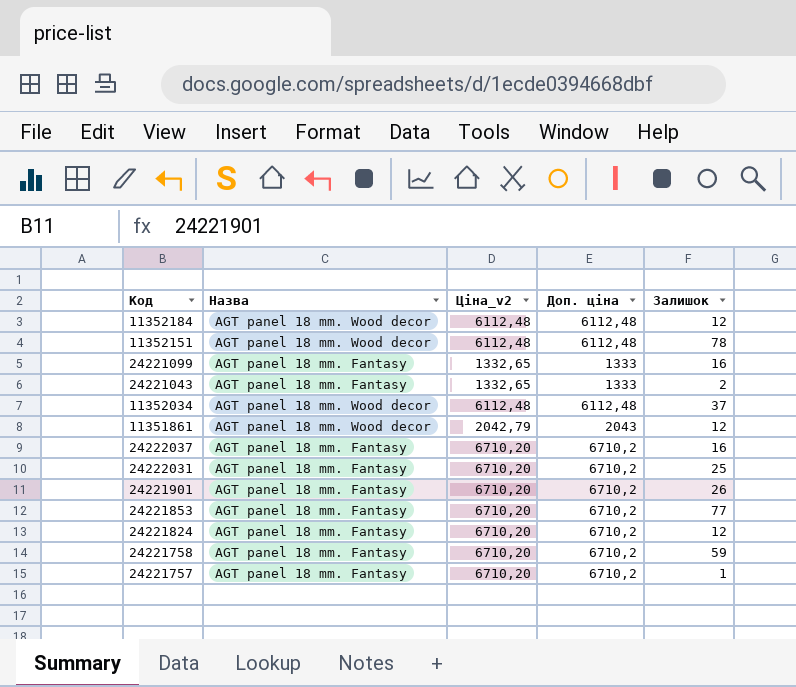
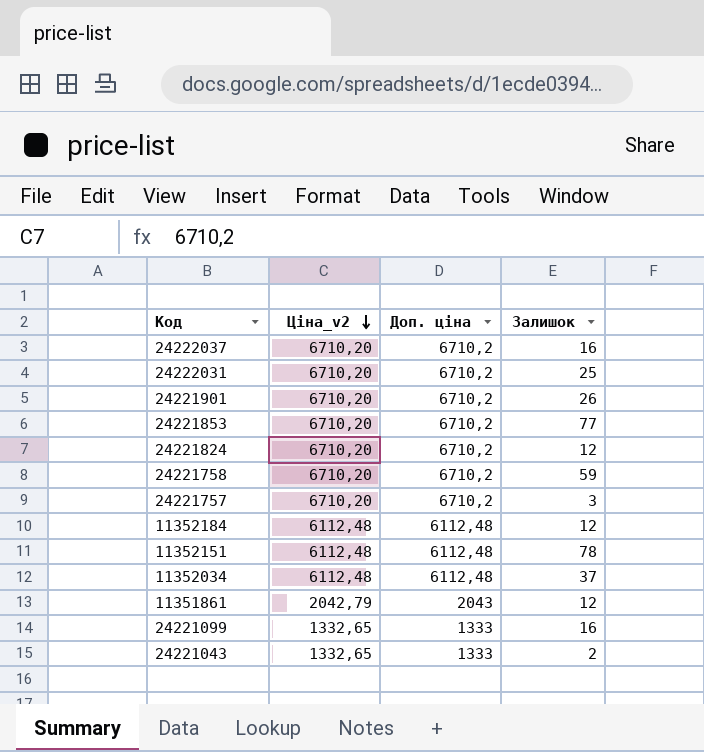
row order: none -> Ціна_v2 descending
column Назва | position: 2 -> none
24221757 | Залишок: 1 -> 3

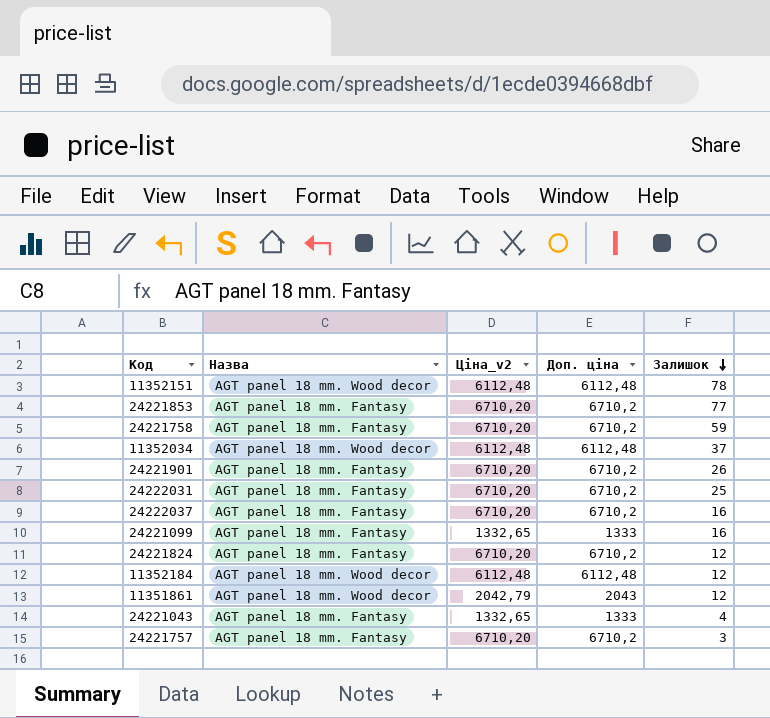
row order: Ціна_v2 descending -> Залишок descending
column Назва | position: none -> 2
24221043 | Залишок: 2 -> 4

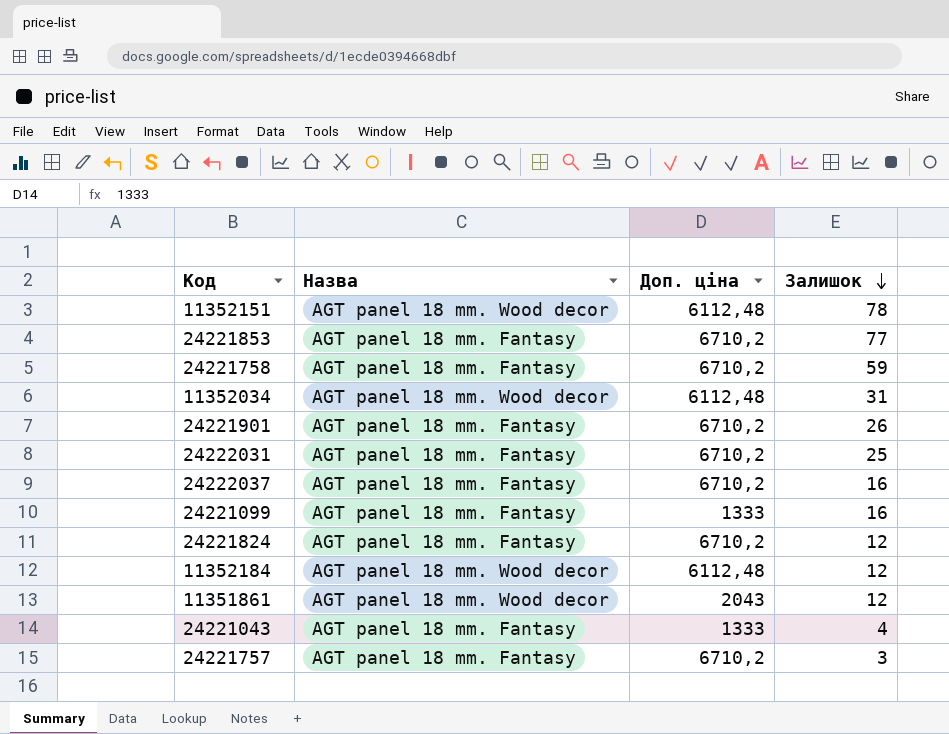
column Ціна_v2 | position: 3 -> none
11352034 | Залишок: 37 -> 31

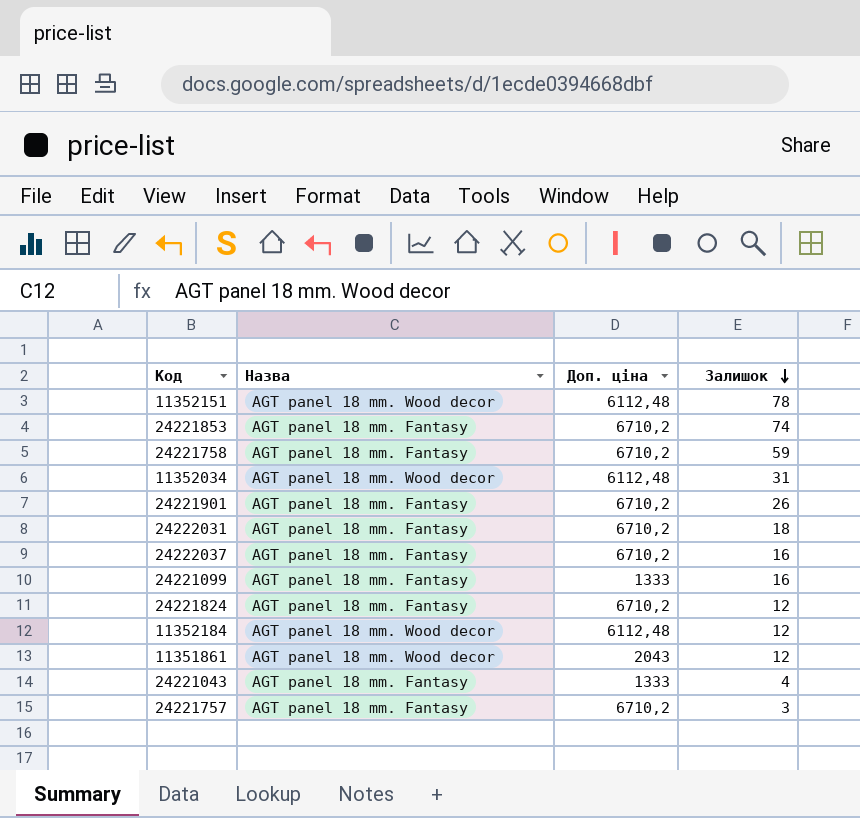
24221853 | Залишок: 77 -> 74
24222031 | Залишок: 25 -> 18

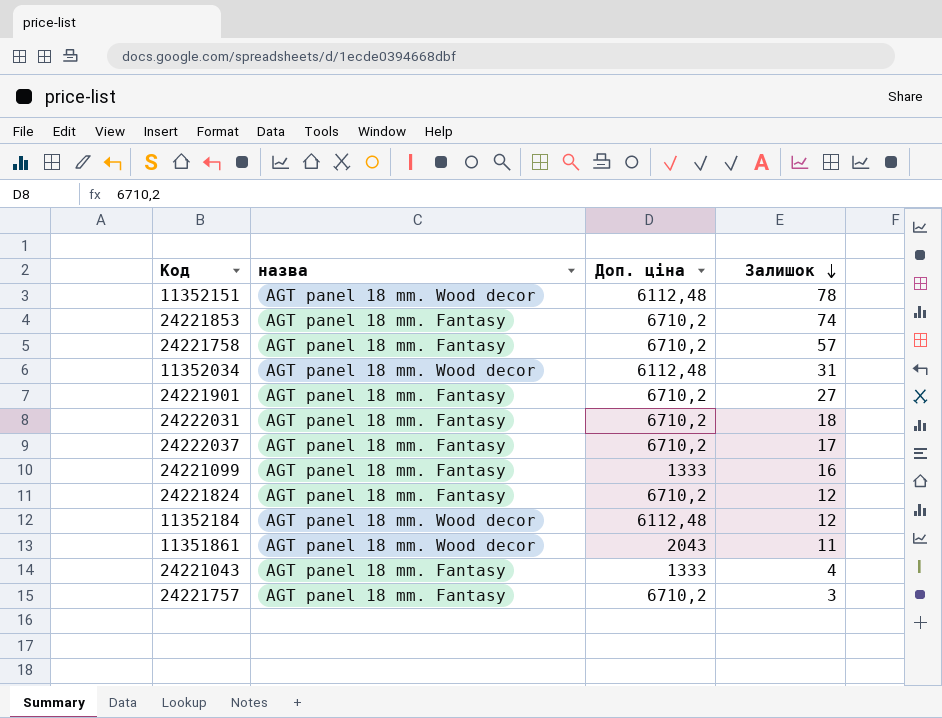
column name: Назва -> назва
24221758 | Залишок: 59 -> 57
24221901 | Залишок: 26 -> 27
24222037 | Залишок: 16 -> 17
11351861 | Залишок: 12 -> 11

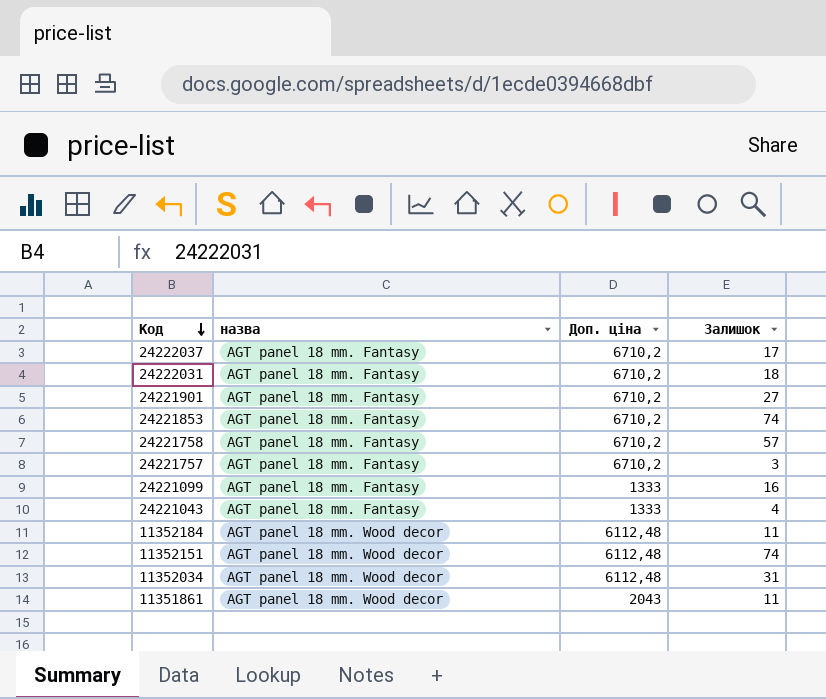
row order: Залишок descending -> Код descending
row 24221824: AGT panel 18 mm. Fantasy | 6710,2 | 12 -> none
11352184 | Залишок: 12 -> 11
11352151 | Залишок: 78 -> 74

